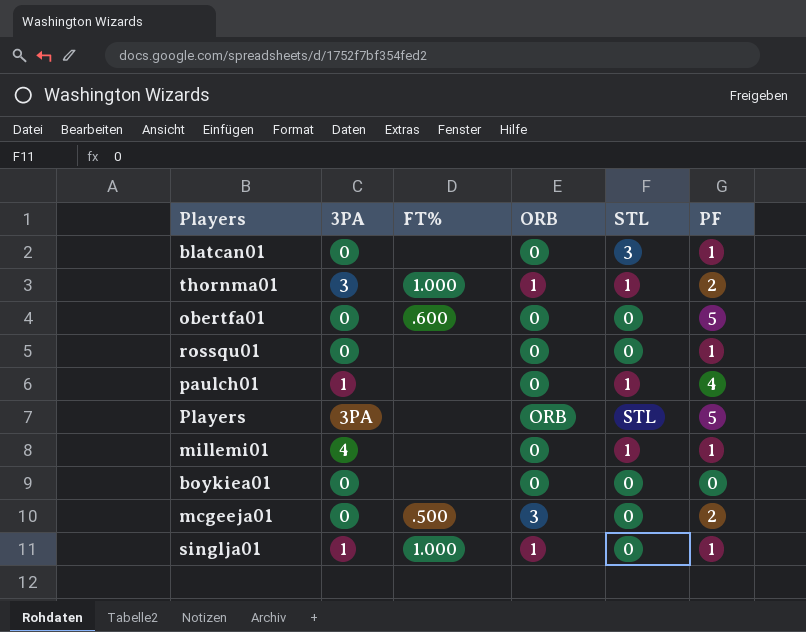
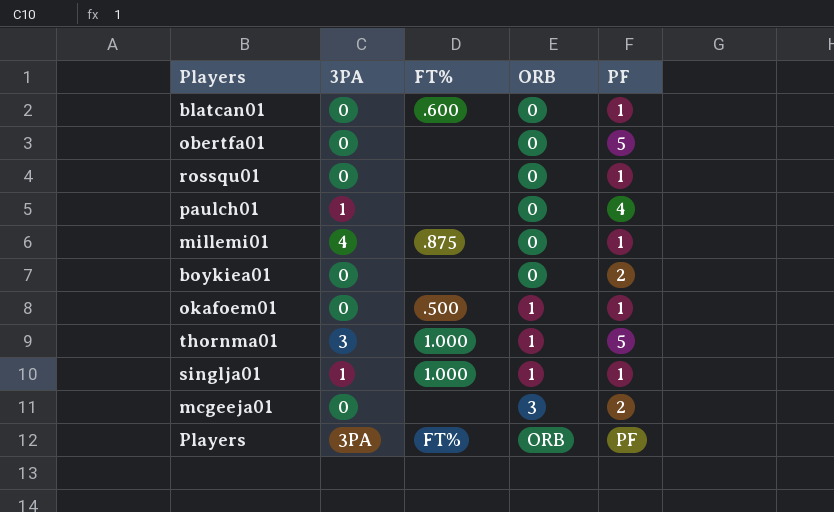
row order: none -> ORB ascending
column STL | position: 5 -> none
blatcan01 | FT%: none -> .600
obertfa01 | FT%: .600 -> none
millemi01 | FT%: none -> .875
boykiea01 | PF: 0 -> 2
row okafoem01: none -> 0 | .500 | 1 | 1
thornma01 | PF: 2 -> 5
mcgeeja01 | FT%: .500 -> none
Players | FT%: none -> FT%
Players | PF: 5 -> PF

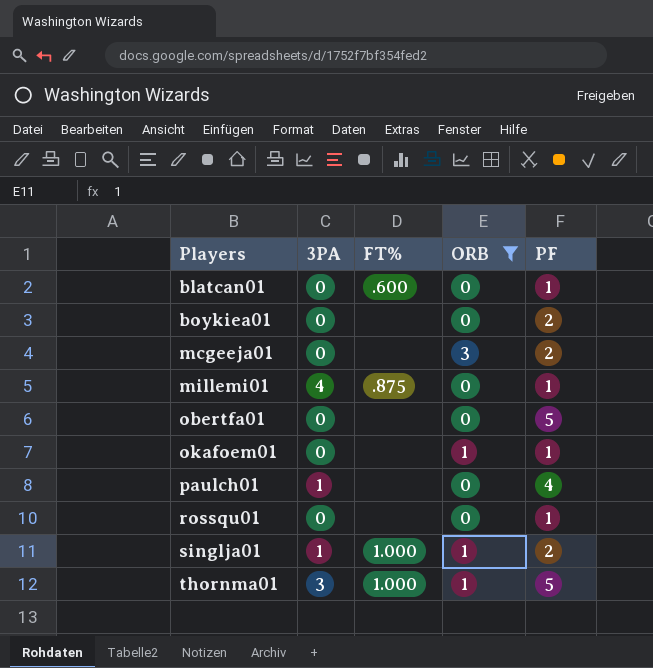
filter: none -> ORB != ORB
row order: ORB ascending -> Players ascending
okafoem01 | FT%: .500 -> none
singlja01 | PF: 1 -> 2

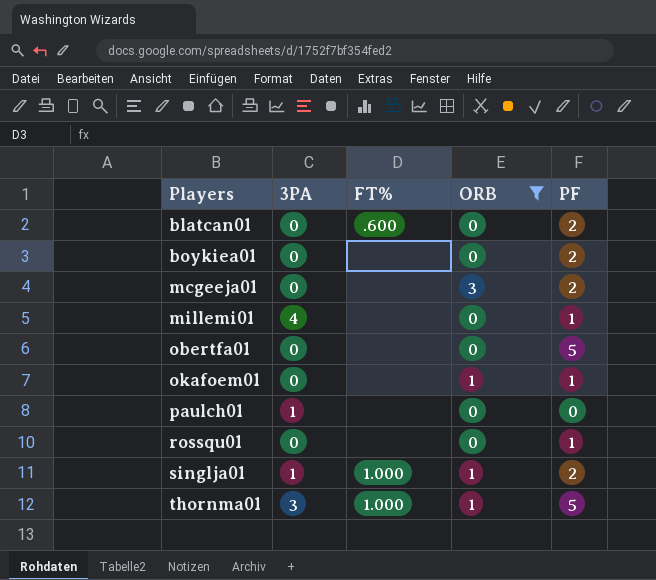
blatcan01 | PF: 1 -> 2
millemi01 | FT%: .875 -> none
paulch01 | PF: 4 -> 0

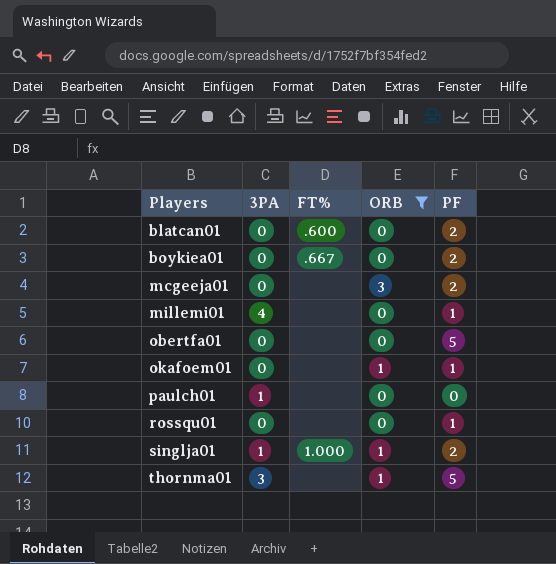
boykiea01 | FT%: none -> .667
thornma01 | FT%: 1.000 -> none

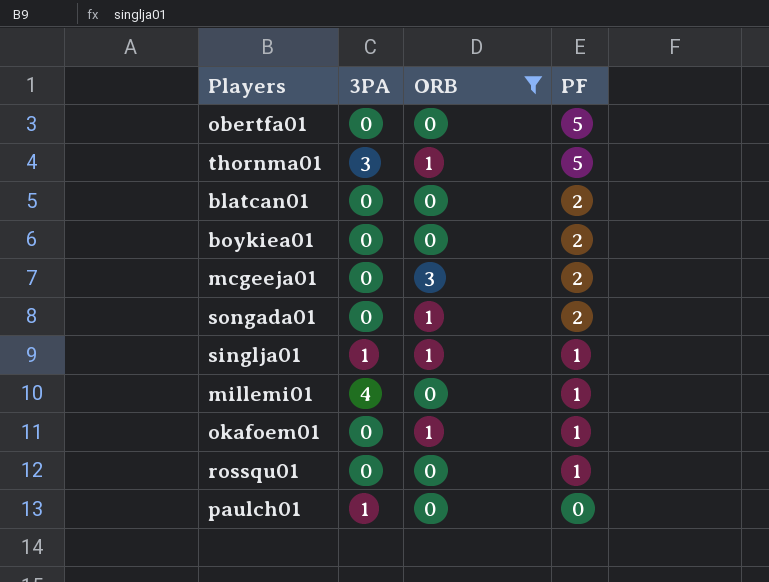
row order: Players ascending -> PF descending
column FT% | position: 3 -> none
row songada01: none -> 0 | 1 | 2
singlja01 | PF: 2 -> 1

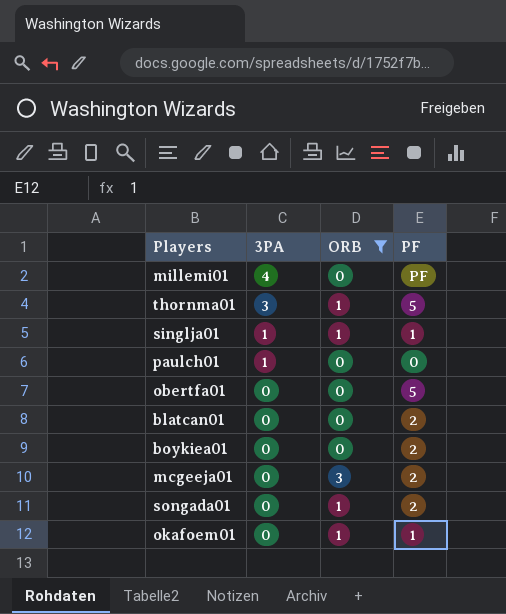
row order: PF descending -> 3PA descending
row rossqu01: 0 | 0 | 1 -> none
millemi01 | PF: 1 -> PF

